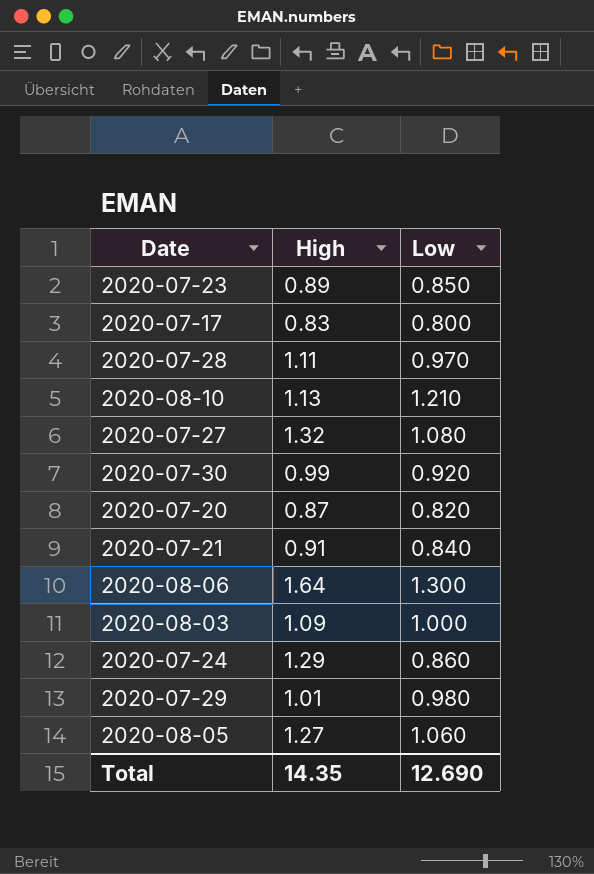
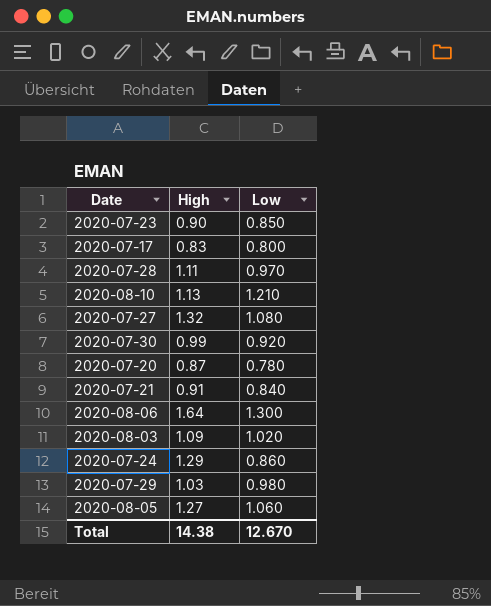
2020-07-23 | High: 0.89 -> 0.90
2020-07-20 | Low: 0.820 -> 0.780
2020-08-03 | Low: 1.000 -> 1.020
2020-07-29 | High: 1.01 -> 1.03
Total | High: 14.35 -> 14.38
Total | Low: 12.690 -> 12.670

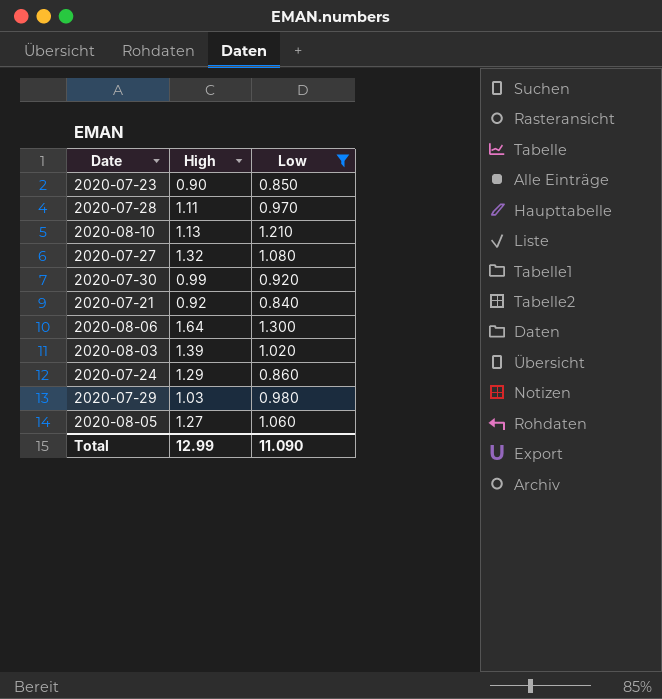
filter: none -> Low >= 0.840
2020-07-21 | High: 0.91 -> 0.92
2020-08-03 | High: 1.09 -> 1.39
Total | High: 14.38 -> 12.99
Total | Low: 12.670 -> 11.090

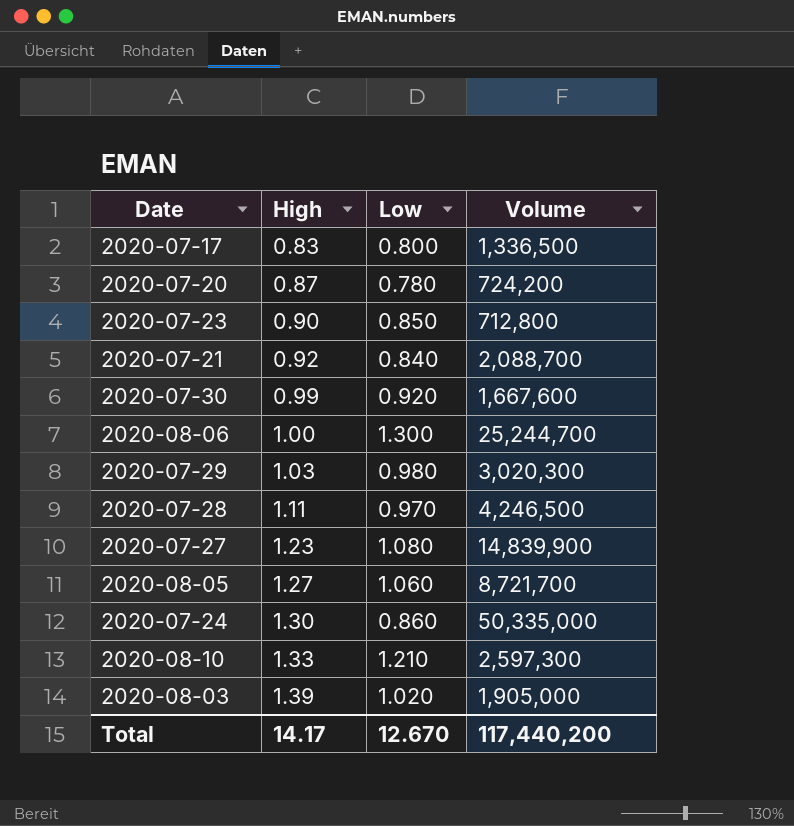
filter: Low >= 0.840 -> none
row order: none -> High ascending
column Volume | position: none -> 4
2020-08-06 | High: 1.64 -> 1.00
2020-07-27 | High: 1.32 -> 1.23
2020-07-24 | High: 1.29 -> 1.30
2020-08-10 | High: 1.13 -> 1.33
Total | High: 12.99 -> 14.17
Total | Low: 11.090 -> 12.670

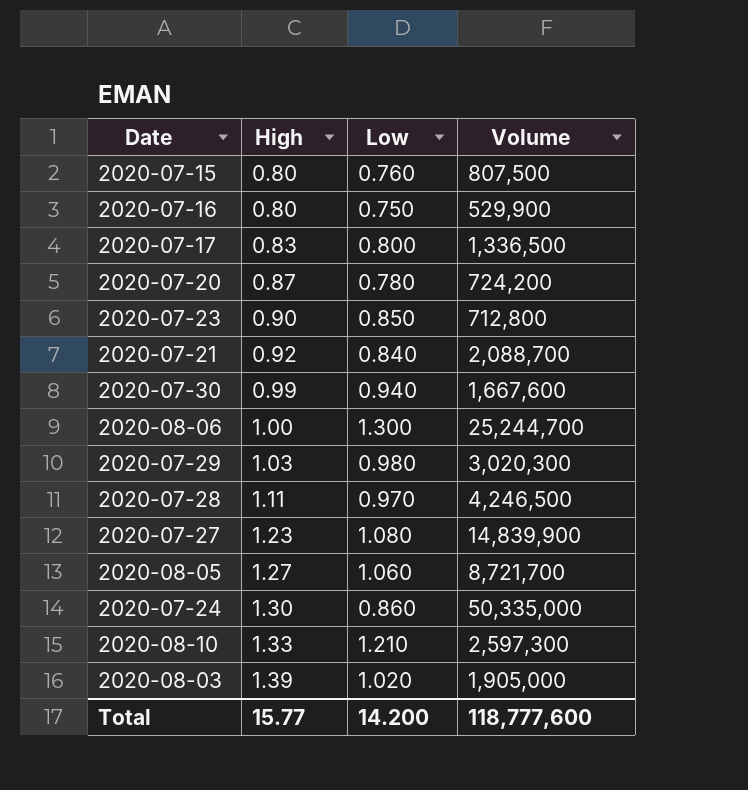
row 2020-07-15: none -> 0.80 | 0.760 | 807,500
row 2020-07-16: none -> 0.80 | 0.750 | 529,900
2020-07-30 | Low: 0.920 -> 0.940
Total | High: 14.17 -> 15.77
Total | Low: 12.670 -> 14.200
Total | Volume: 117,440,200 -> 118,777,600

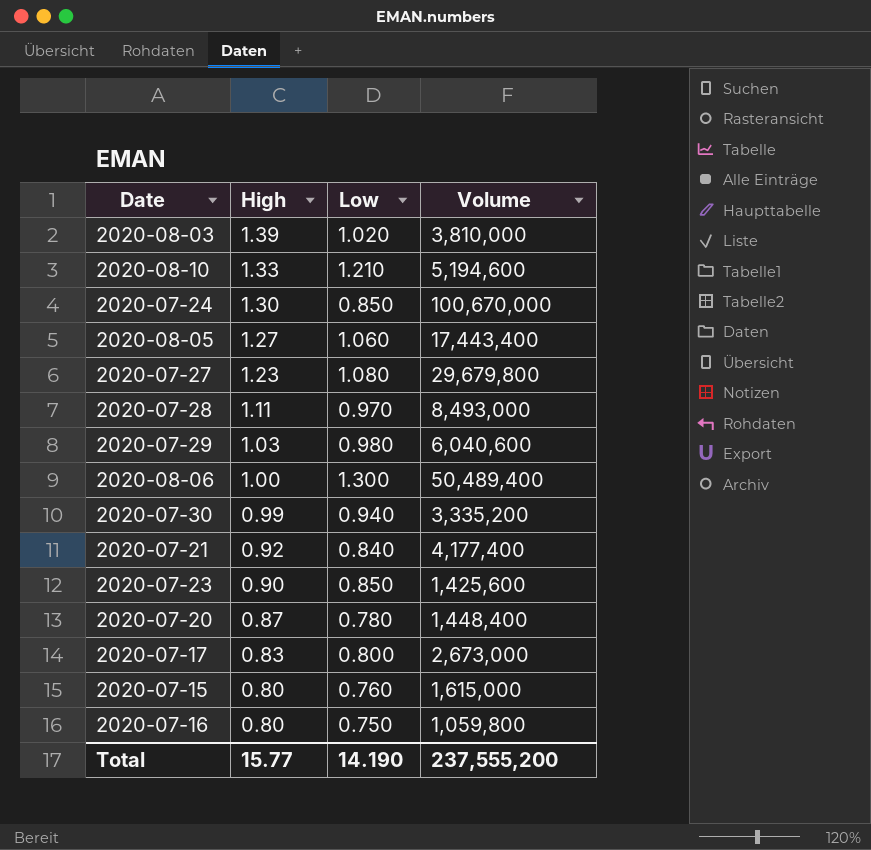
row order: High ascending -> High descending
2020-08-03 | Volume: 1,905,000 -> 3,810,000
2020-08-10 | Volume: 2,597,300 -> 5,194,600
2020-07-24 | Low: 0.860 -> 0.850
2020-07-24 | Volume: 50,335,000 -> 100,670,000
2020-08-05 | Volume: 8,721,700 -> 17,443,400
2020-07-27 | Volume: 14,839,900 -> 29,679,800
2020-07-28 | Volume: 4,246,500 -> 8,493,000
2020-07-29 | Volume: 3,020,300 -> 6,040,600
2020-08-06 | Volume: 25,244,700 -> 50,489,400
2020-07-30 | Volume: 1,667,600 -> 3,335,200
2020-07-21 | Volume: 2,088,700 -> 4,177,400
2020-07-23 | Volume: 712,800 -> 1,425,600
2020-07-20 | Volume: 724,200 -> 1,448,400
2020-07-17 | Volume: 1,336,500 -> 2,673,000
2020-07-15 | Volume: 807,500 -> 1,615,000
2020-07-16 | Volume: 529,900 -> 1,059,800
Total | Low: 14.200 -> 14.190
Total | Volume: 118,777,600 -> 237,555,200

